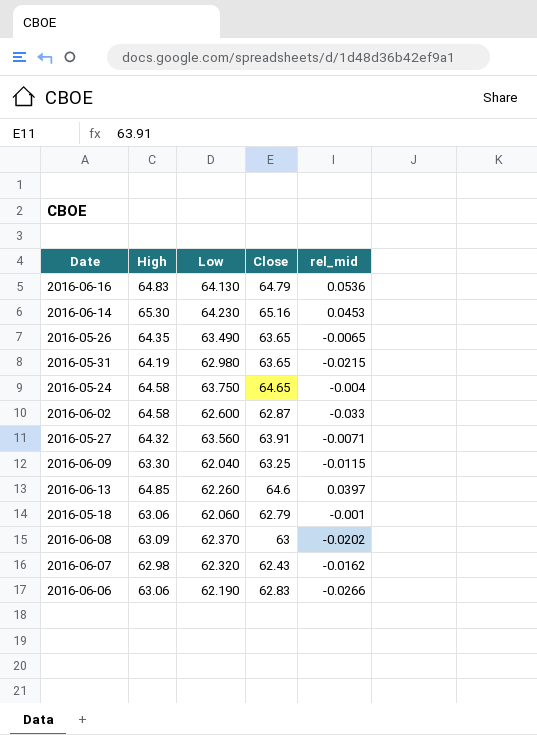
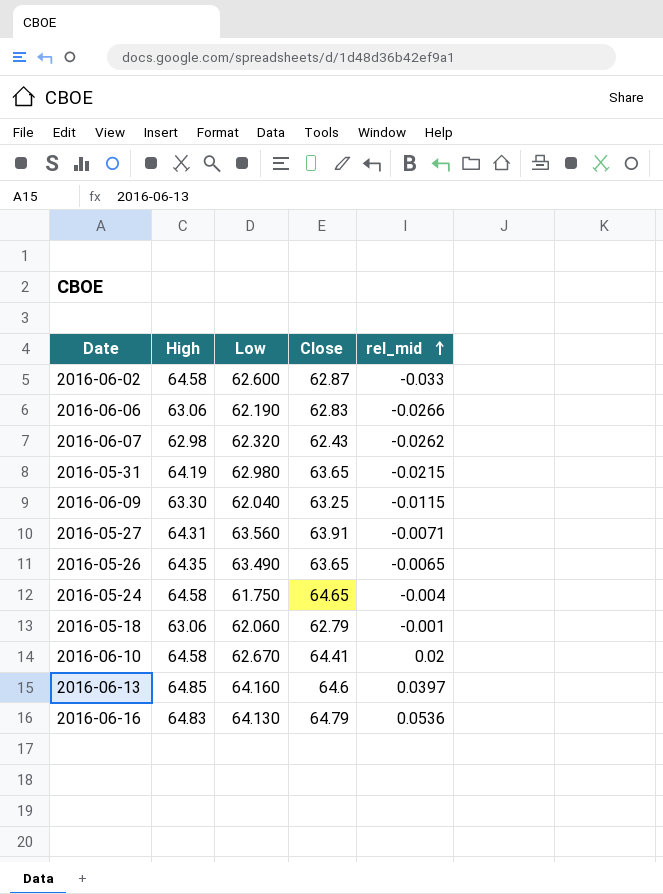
row order: none -> rel_mid ascending
row 2016-06-14: 65.30 | 64.230 | 65.16 | 0.0453 -> none
row 2016-06-08: 63.09 | 62.370 | 63 | -0.0202 -> none
2016-06-07 | rel_mid: -0.0162 -> -0.0262
2016-05-27 | High: 64.32 -> 64.31
2016-05-24 | Low: 63.750 -> 61.750
row 2016-06-10: none -> 64.58 | 62.670 | 64.41 | 0.02
2016-06-13 | Low: 62.260 -> 64.160

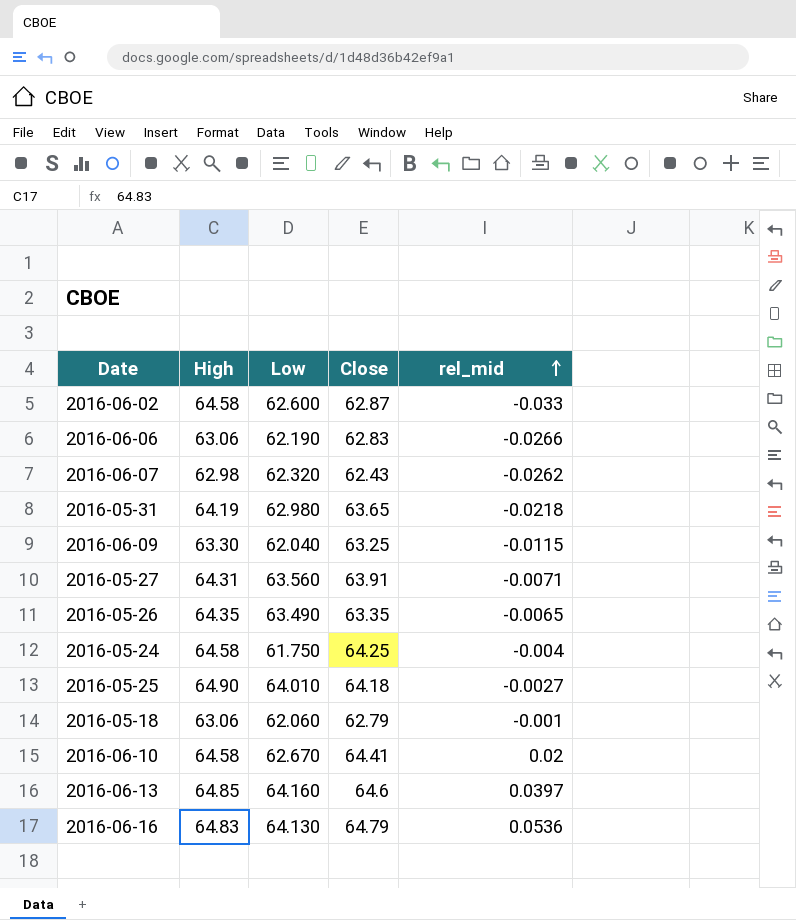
2016-05-31 | rel_mid: -0.0215 -> -0.0218
2016-05-26 | Close: 63.65 -> 63.35
2016-05-24 | Close: 64.65 -> 64.25
row 2016-05-25: none -> 64.90 | 64.010 | 64.18 | -0.0027

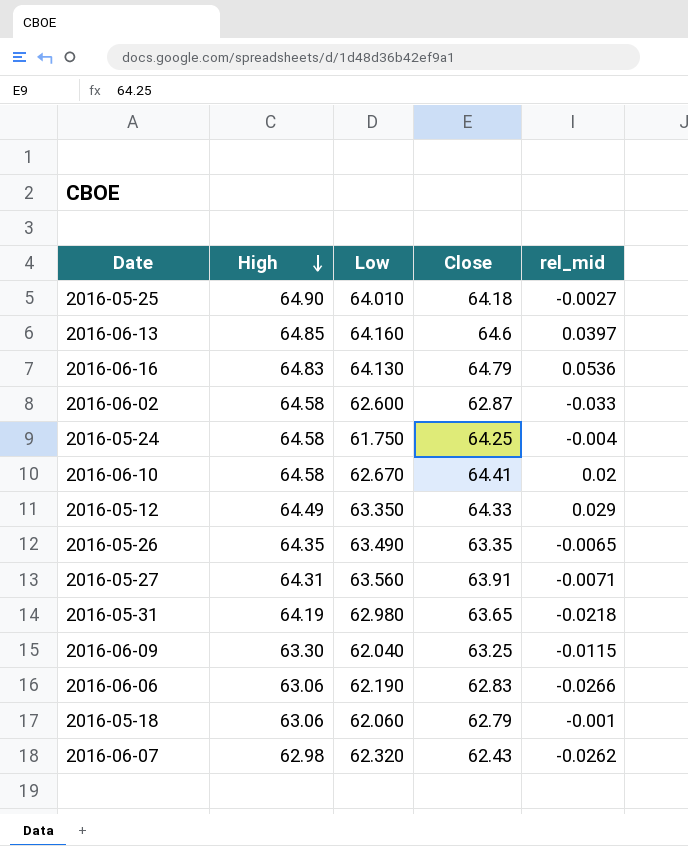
row order: rel_mid ascending -> High descending
row 2016-05-12: none -> 64.49 | 63.350 | 64.33 | 0.029

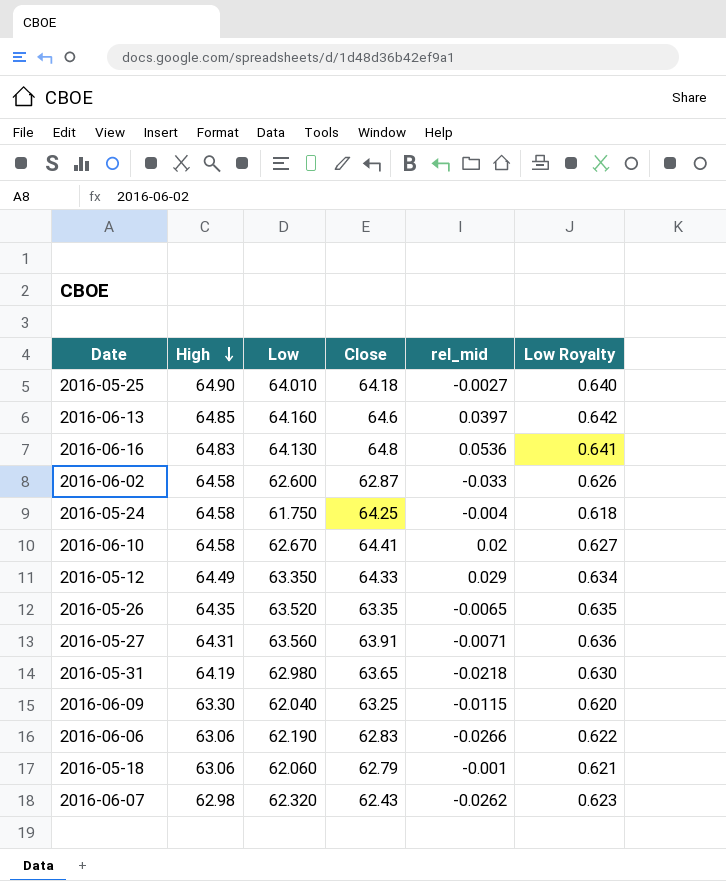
column Low Royalty | formula: none -> [Low] * 0.01
2016-06-16 | Close: 64.79 -> 64.8
2016-05-26 | Low: 63.490 -> 63.520

